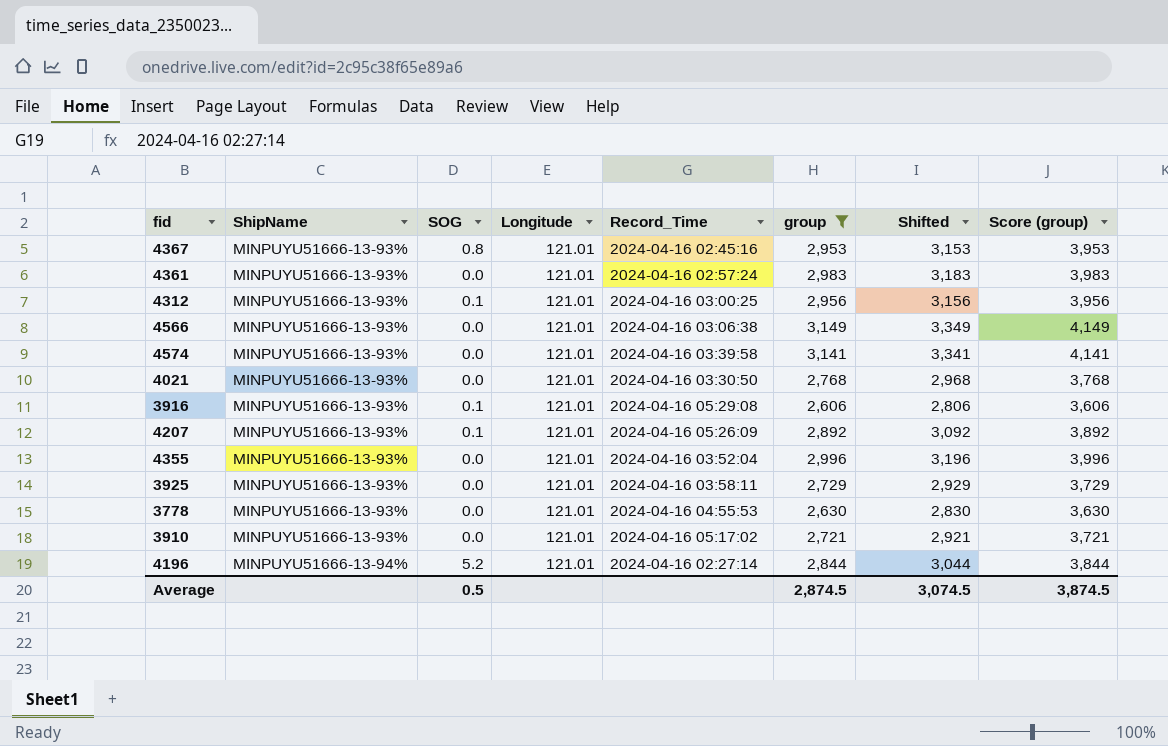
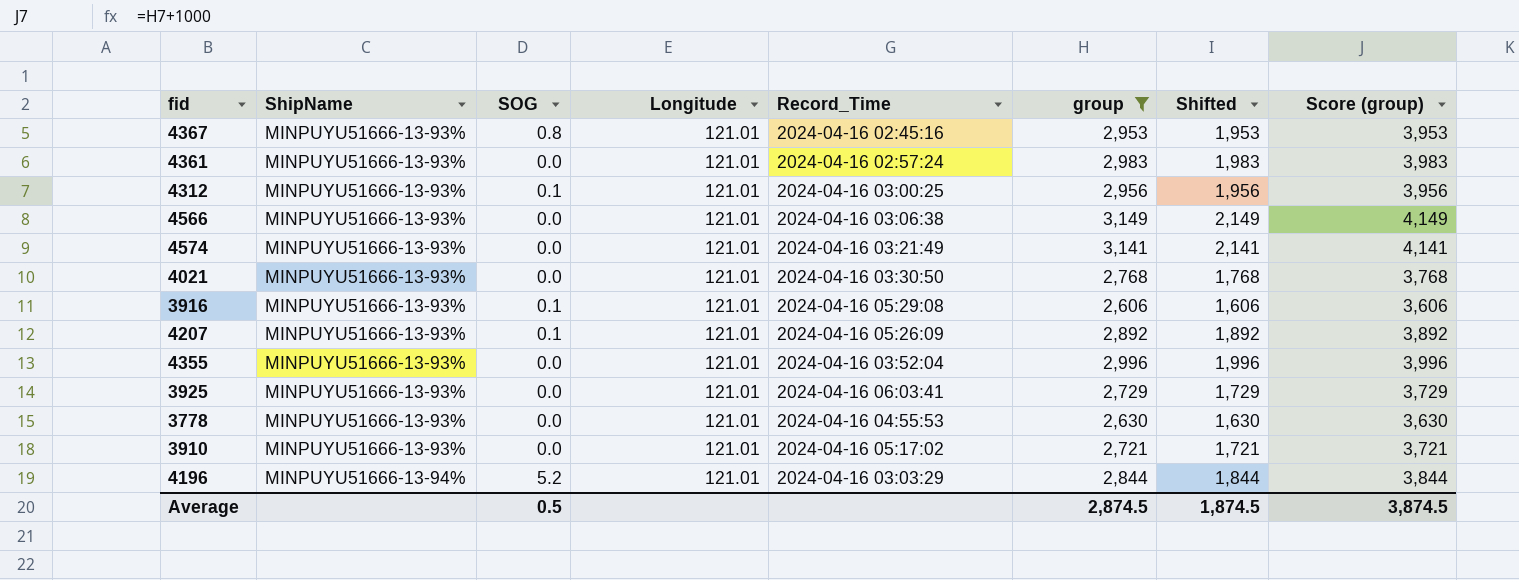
column Shifted | formula: [group] + 200 -> [group] - 1000
4574 | Record_Time: 2024-04-16 03:39:58 -> 2024-04-16 03:21:49
3925 | Record_Time: 2024-04-16 03:58:11 -> 2024-04-16 06:03:41
4196 | Record_Time: 2024-04-16 02:27:14 -> 2024-04-16 03:03:29
Average | Shifted: 3,074.5 -> 1,874.5

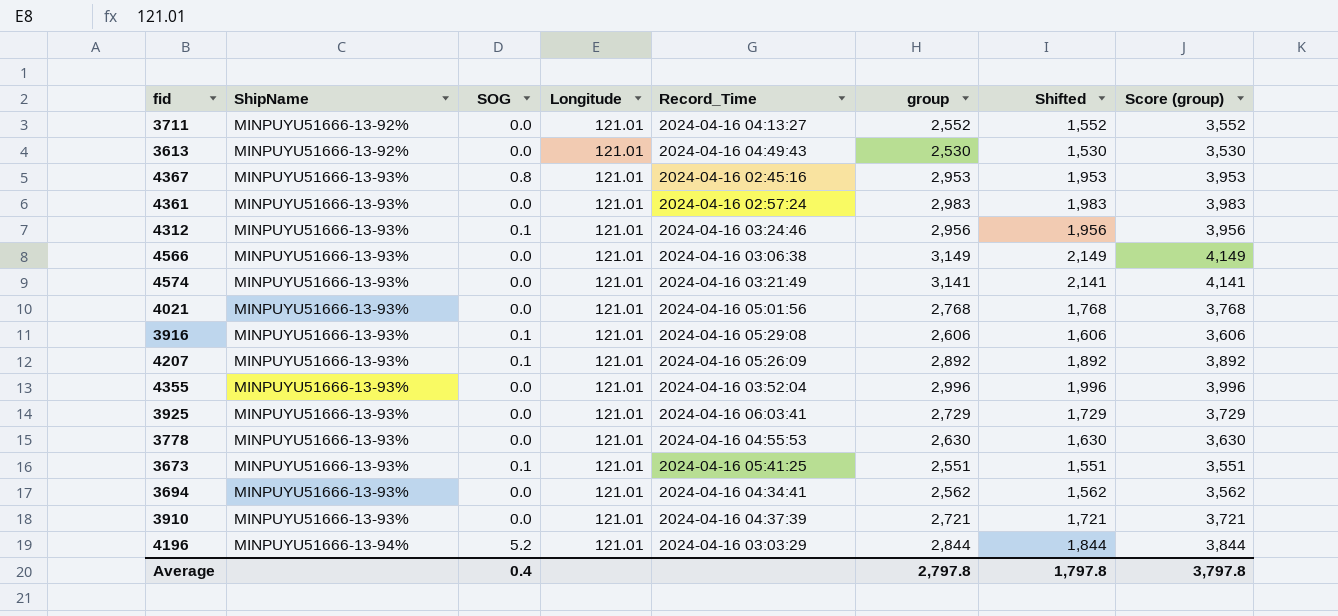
filter: group >= 2,606 -> none
4312 | Record_Time: 2024-04-16 03:00:25 -> 2024-04-16 03:24:46
4021 | Record_Time: 2024-04-16 03:30:50 -> 2024-04-16 05:01:56
3910 | Record_Time: 2024-04-16 05:17:02 -> 2024-04-16 04:37:39
Average | SOG: 0.5 -> 0.4
Average | group: 2,874.5 -> 2,797.8
Average | Shifted: 1,874.5 -> 1,797.8
Average | Score (group): 3,874.5 -> 3,797.8

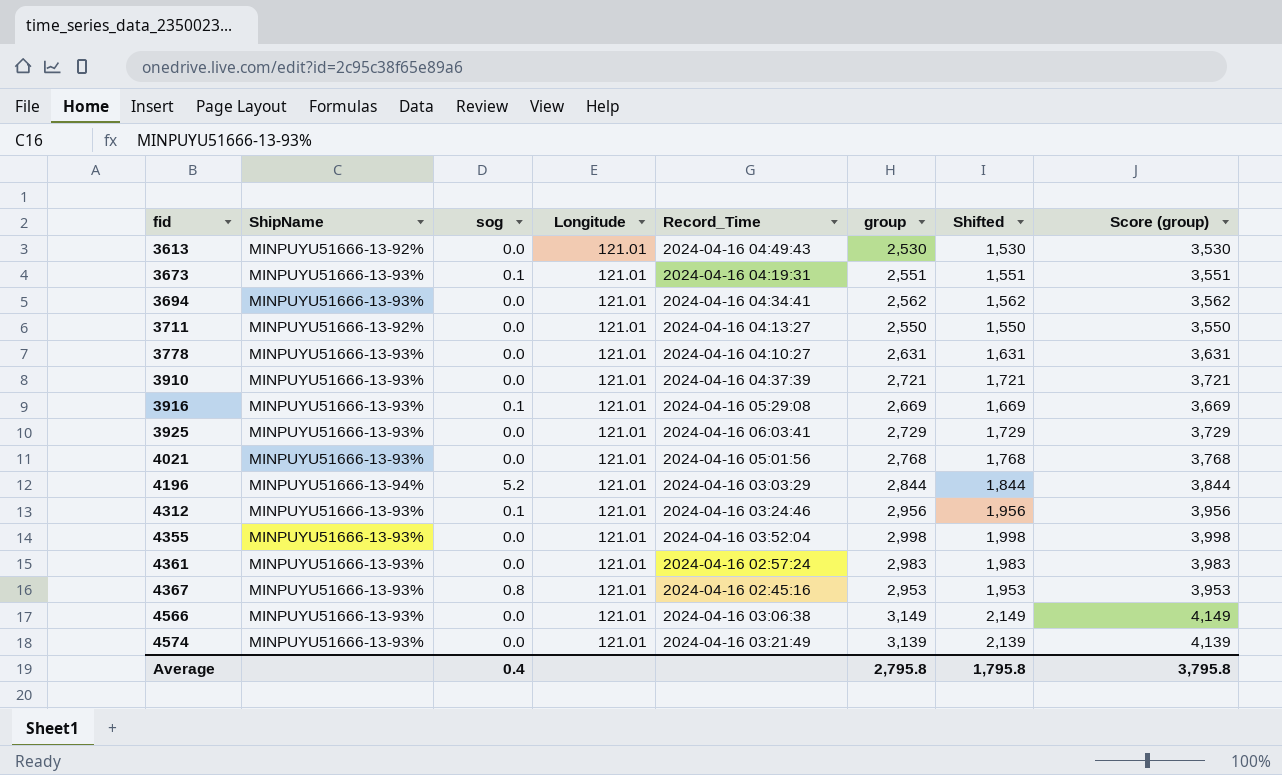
row order: ShipName ascending -> fid ascending
column name: SOG -> sog
row 4207: MINPUYU51666-13-93% | 0.1 | 121.01 | 2024-04-16 05:26:09 | 2,892 | 1,892 | 3,892 -> none
3673 | Record_Time: 2024-04-16 05:41:25 -> 2024-04-16 04:19:31
3711 | group: 2,552 -> 2,550
3711 | Shifted: 1,552 -> 1,550
3711 | Score (group): 3,552 -> 3,550
3778 | Record_Time: 2024-04-16 04:55:53 -> 2024-04-16 04:10:27
3778 | group: 2,630 -> 2,631
3778 | Shifted: 1,630 -> 1,631
3778 | Score (group): 3,630 -> 3,631
3916 | group: 2,606 -> 2,669
3916 | Shifted: 1,606 -> 1,669
3916 | Score (group): 3,606 -> 3,669
4355 | group: 2,996 -> 2,998
4355 | Shifted: 1,996 -> 1,998
4355 | Score (group): 3,996 -> 3,998
4574 | group: 3,141 -> 3,139
4574 | Shifted: 2,141 -> 2,139
4574 | Score (group): 4,141 -> 4,139
Average | group: 2,797.8 -> 2,795.8
Average | Shifted: 1,797.8 -> 1,795.8
Average | Score (group): 3,797.8 -> 3,795.8

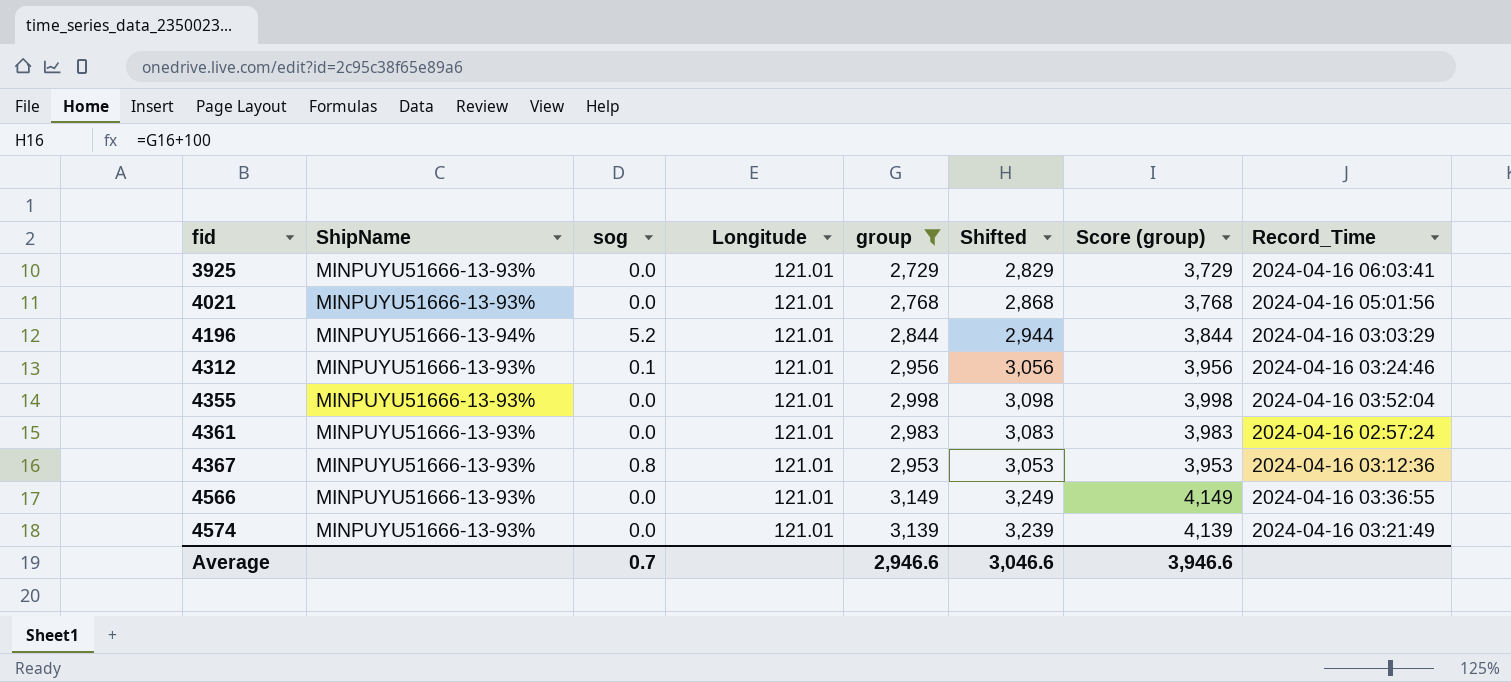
filter: none -> group >= 2,729
column Shifted | formula: [group] - 1000 -> [group] + 100
column Record_Time | position: 5 -> 8
4367 | Record_Time: 2024-04-16 02:45:16 -> 2024-04-16 03:12:36
4566 | Record_Time: 2024-04-16 03:06:38 -> 2024-04-16 03:36:55
Average | sog: 0.4 -> 0.7
Average | group: 2,795.8 -> 2,946.6
Average | Shifted: 1,795.8 -> 3,046.6
Average | Score (group): 3,795.8 -> 3,946.6

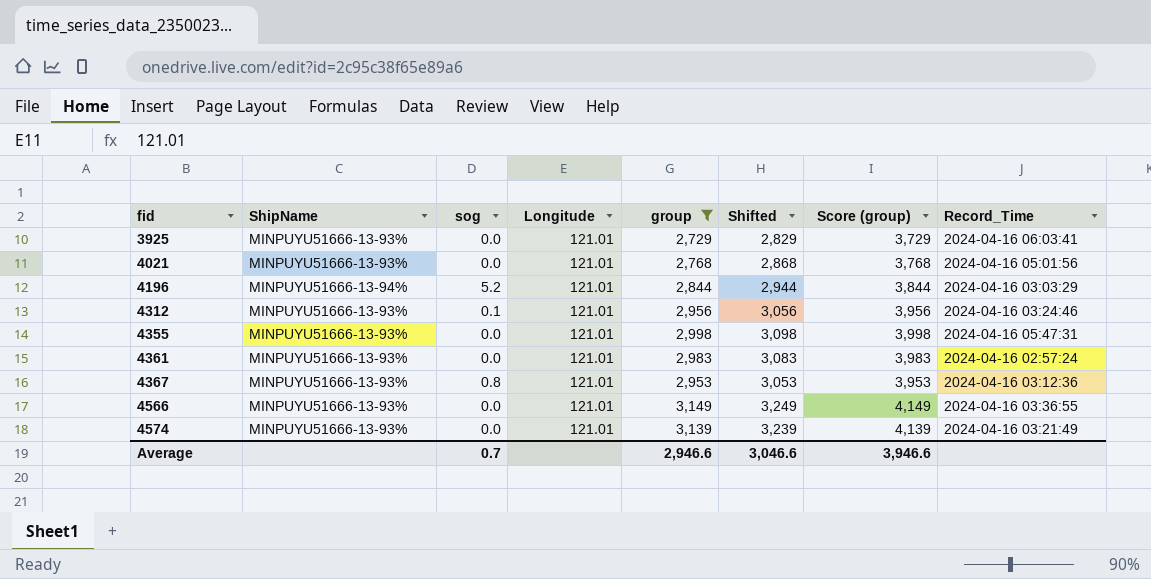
4355 | Record_Time: 2024-04-16 03:52:04 -> 2024-04-16 05:47:31

